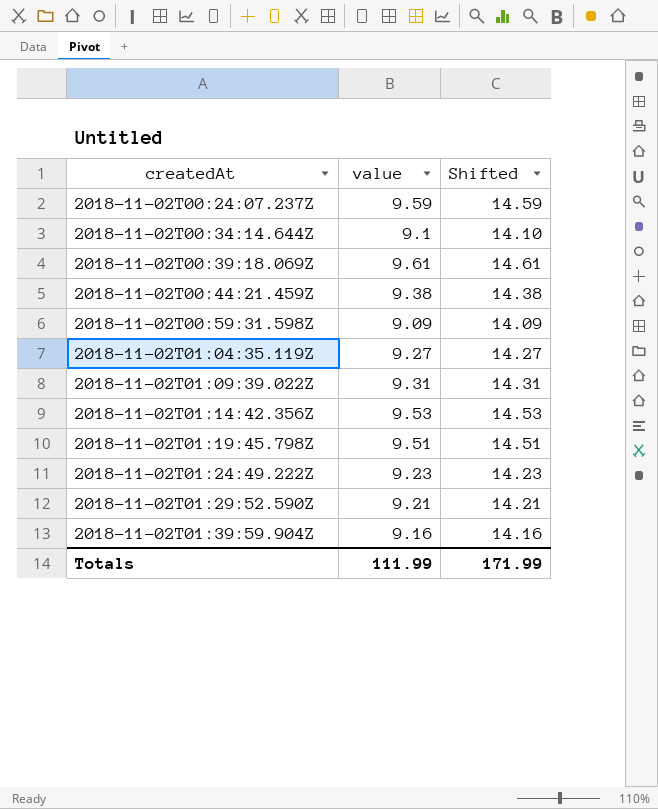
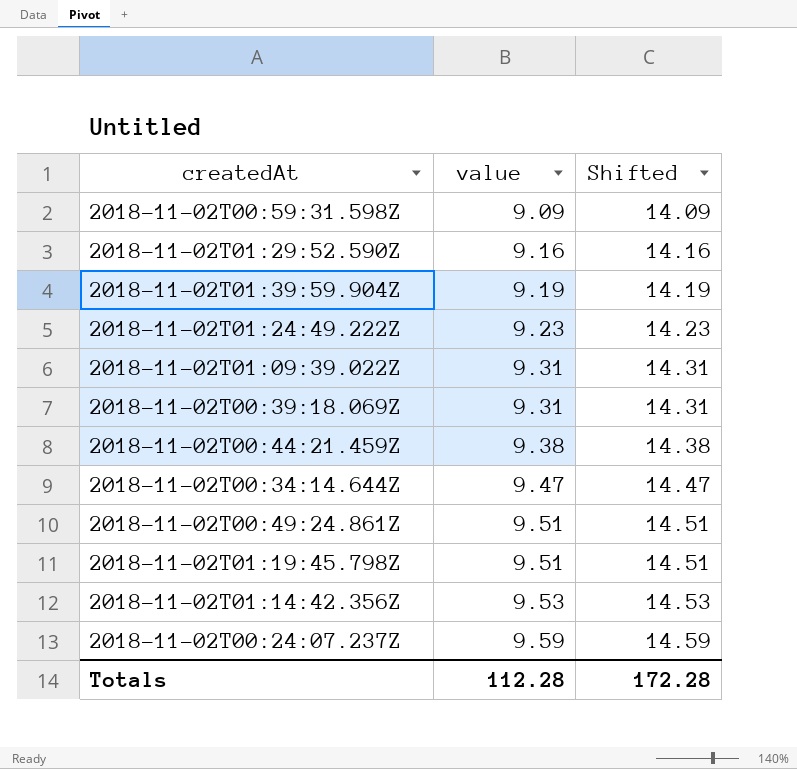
row order: createdAt ascending -> value ascending
row 2018-11-02T01:04:35.119Z: 9.27 | 14.27 -> none
2018-11-02T01:29:52.590Z | value: 9.21 -> 9.16
2018-11-02T01:29:52.590Z | Shifted: 14.21 -> 14.16
2018-11-02T01:39:59.904Z | value: 9.16 -> 9.19
2018-11-02T01:39:59.904Z | Shifted: 14.16 -> 14.19
2018-11-02T00:39:18.069Z | value: 9.61 -> 9.31
2018-11-02T00:39:18.069Z | Shifted: 14.61 -> 14.31
2018-11-02T00:34:14.644Z | value: 9.1 -> 9.47
2018-11-02T00:34:14.644Z | Shifted: 14.10 -> 14.47
row 2018-11-02T00:49:24.861Z: none -> 9.51 | 14.51
Totals | value: 111.99 -> 112.28
Totals | Shifted: 171.99 -> 172.28

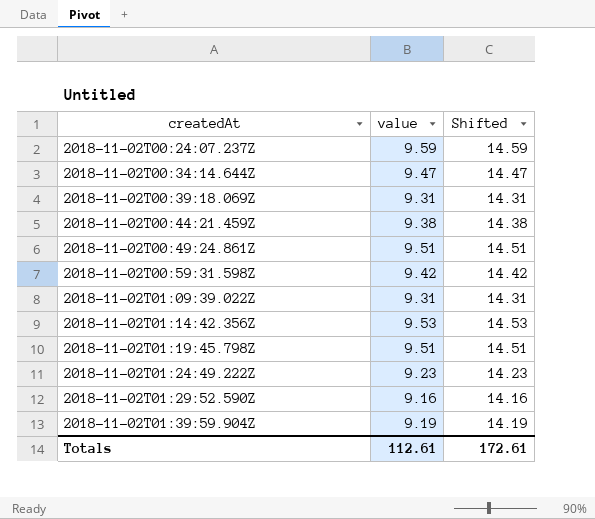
row order: value ascending -> createdAt ascending
2018-11-02T00:59:31.598Z | value: 9.09 -> 9.42
2018-11-02T00:59:31.598Z | Shifted: 14.09 -> 14.42
Totals | value: 112.28 -> 112.61
Totals | Shifted: 172.28 -> 172.61

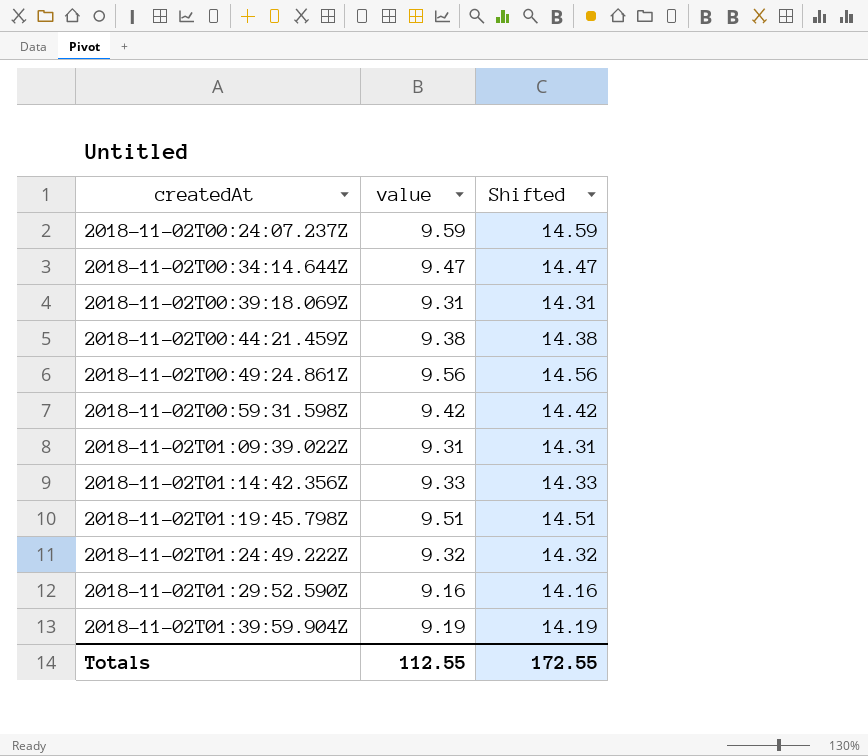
2018-11-02T00:49:24.861Z | value: 9.51 -> 9.56
2018-11-02T00:49:24.861Z | Shifted: 14.51 -> 14.56
2018-11-02T01:14:42.356Z | value: 9.53 -> 9.33
2018-11-02T01:14:42.356Z | Shifted: 14.53 -> 14.33
2018-11-02T01:24:49.222Z | value: 9.23 -> 9.32
2018-11-02T01:24:49.222Z | Shifted: 14.23 -> 14.32
Totals | value: 112.61 -> 112.55
Totals | Shifted: 172.61 -> 172.55

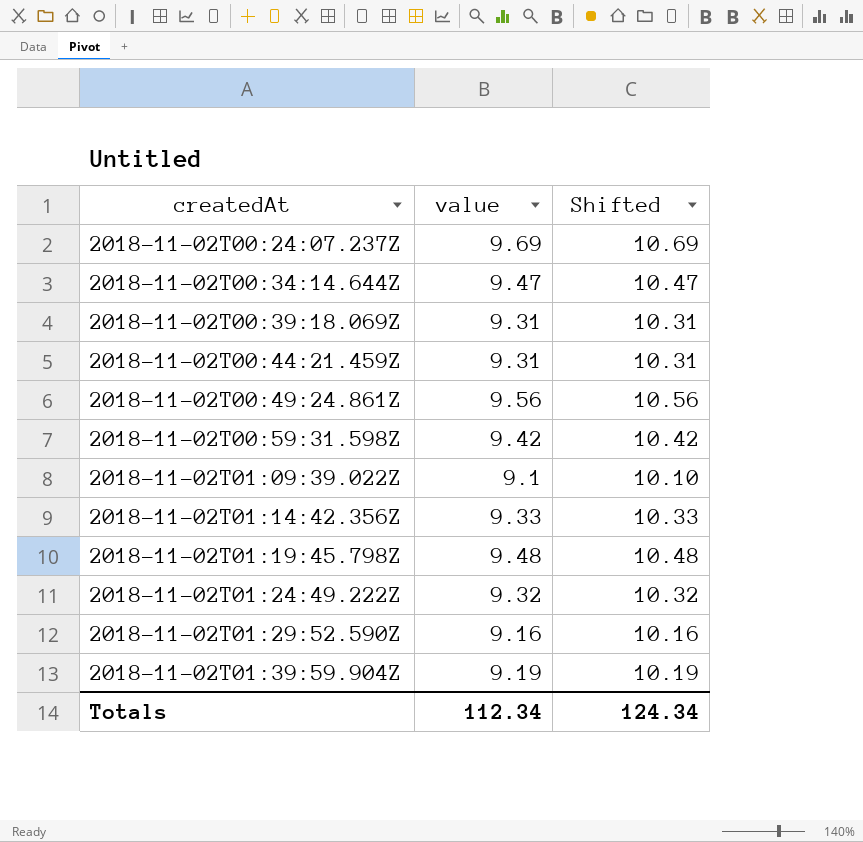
column Shifted | formula: [value] + 5 -> [value] + 1
2018-11-02T00:24:07.237Z | value: 9.59 -> 9.69
2018-11-02T00:44:21.459Z | value: 9.38 -> 9.31
2018-11-02T01:09:39.022Z | value: 9.31 -> 9.1
2018-11-02T01:19:45.798Z | value: 9.51 -> 9.48
Totals | value: 112.55 -> 112.34
Totals | Shifted: 172.55 -> 124.34

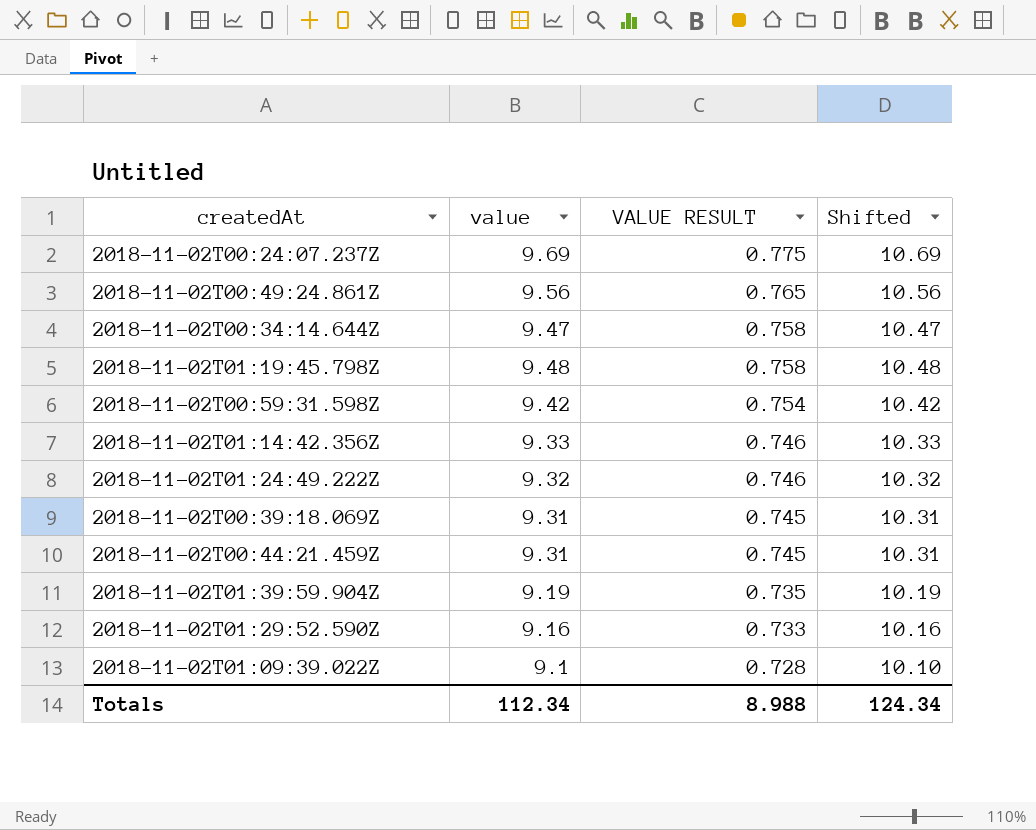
row order: createdAt ascending -> VALUE RESULT descending
column VALUE RESULT | formula: none -> [value] * 0.08

